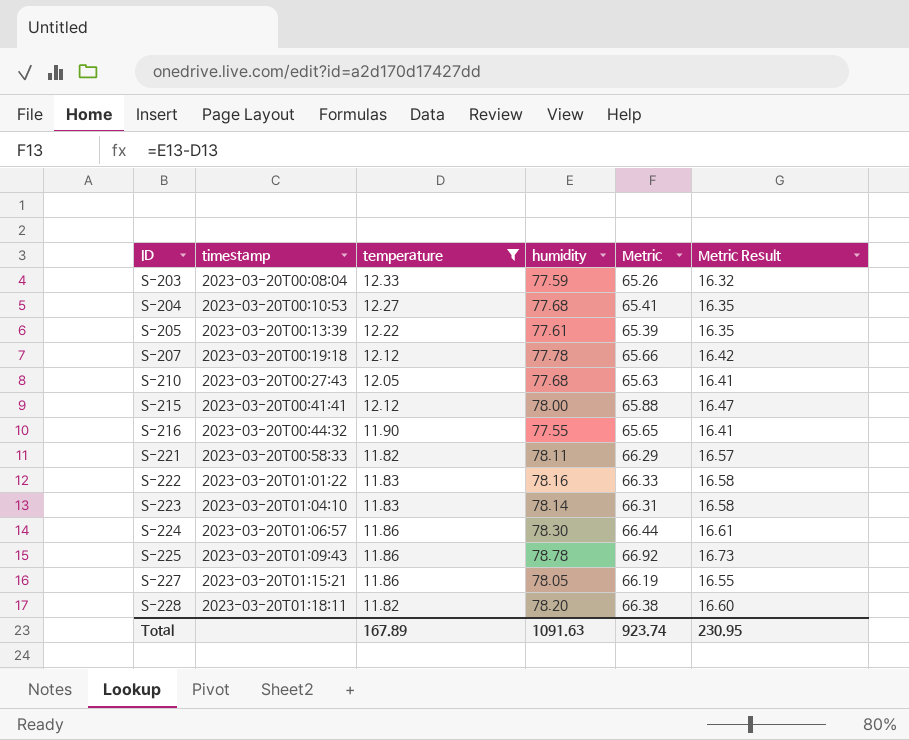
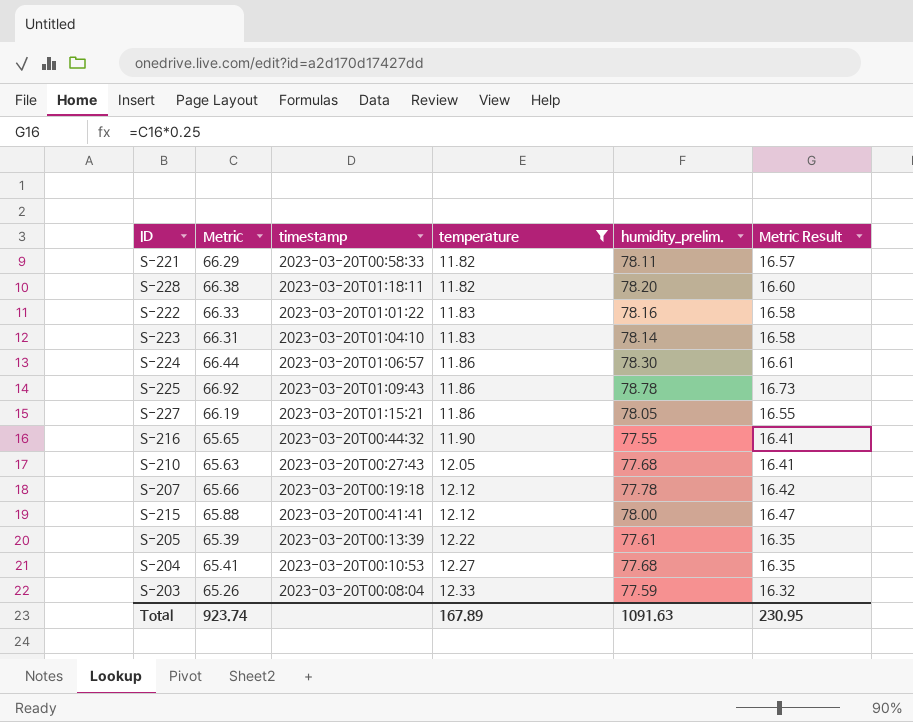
row order: ID ascending -> temperature ascending
column Metric | position: 5 -> 2
column name: humidity -> humidity_prelim.

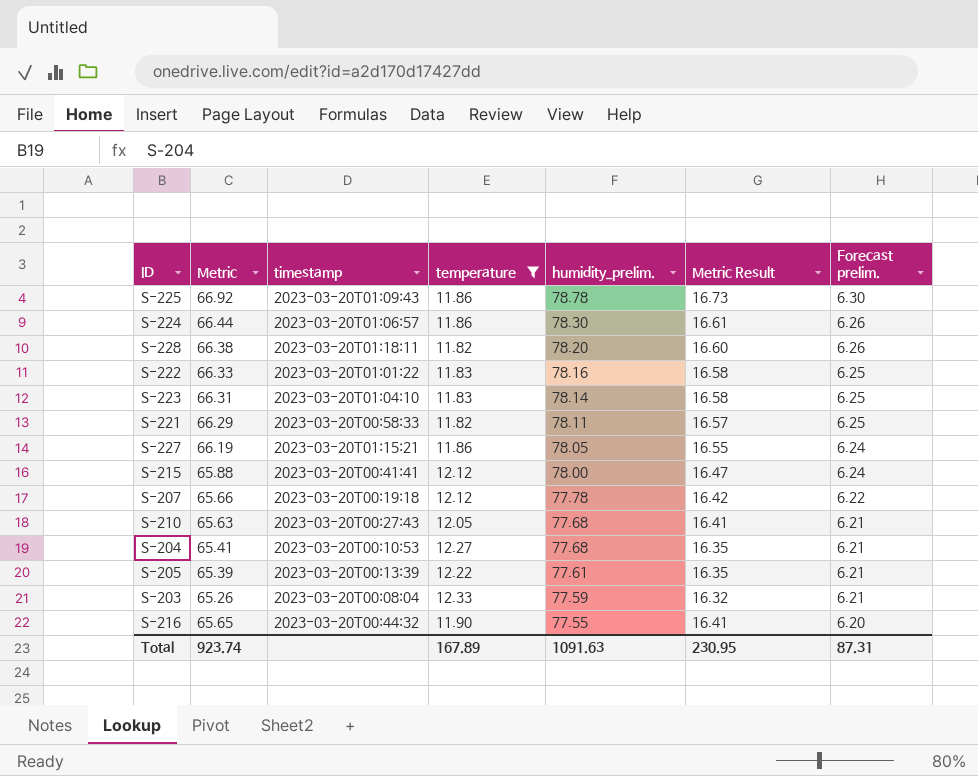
row order: temperature ascending -> humidity_prelim. descending
column Forecast prelim. | formula: none -> [humidity_prelim.] * 0.08

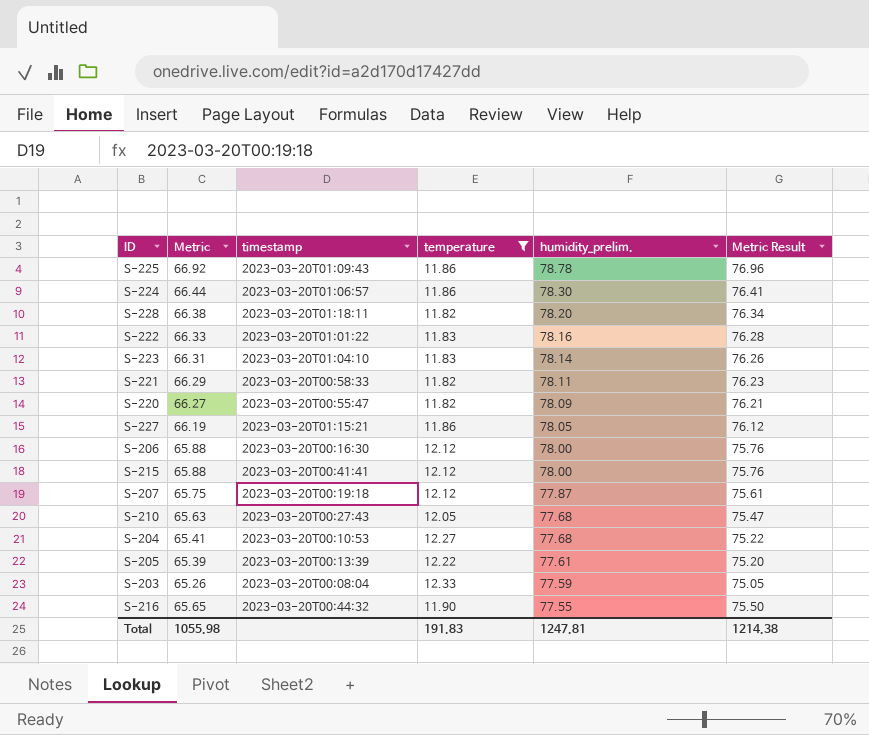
column Forecast prelim. | formula: [humidity_prelim.] * 0.08 -> none
column Metric Result | formula: [Metric] * 0.25 -> [Metric] * 1.15
row S-220: none -> 66.27 | 2023-03-20T00:55:47 | 11.82 | 78.09 | 76.21
row S-206: none -> 65.88 | 2023-03-20T00:16:30 | 12.12 | 78.00 | 75.76
S-207 | Metric: 65.66 -> 65.75
S-207 | humidity_prelim.: 77.78 -> 77.87
Total | Metric: 923.74 -> 1055.98
Total | temperature: 167.89 -> 191.83
Total | humidity_prelim.: 1091.63 -> 1247.81
Total | Metric Result: 230.95 -> 1214.38

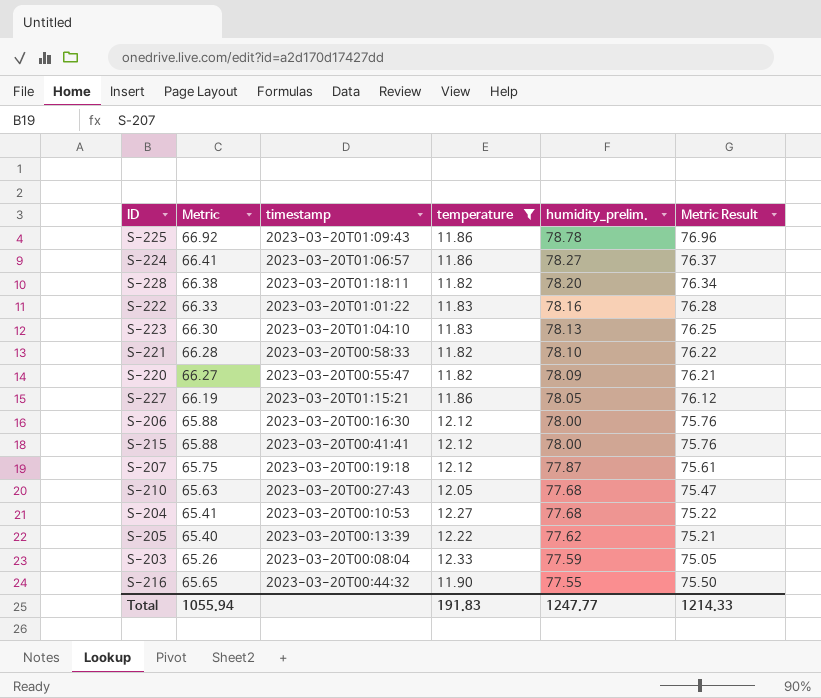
S-224 | Metric: 66.44 -> 66.41
S-224 | humidity_prelim.: 78.30 -> 78.27
S-224 | Metric Result: 76.41 -> 76.37
S-223 | Metric: 66.31 -> 66.30
S-223 | humidity_prelim.: 78.14 -> 78.13
S-223 | Metric Result: 76.26 -> 76.25
S-221 | Metric: 66.29 -> 66.28
S-221 | humidity_prelim.: 78.11 -> 78.10
S-221 | Metric Result: 76.23 -> 76.22
S-205 | Metric: 65.39 -> 65.40
S-205 | humidity_prelim.: 77.61 -> 77.62
S-205 | Metric Result: 75.20 -> 75.21
Total | Metric: 1055.98 -> 1055.94
Total | humidity_prelim.: 1247.81 -> 1247.77
Total | Metric Result: 1214.38 -> 1214.33

